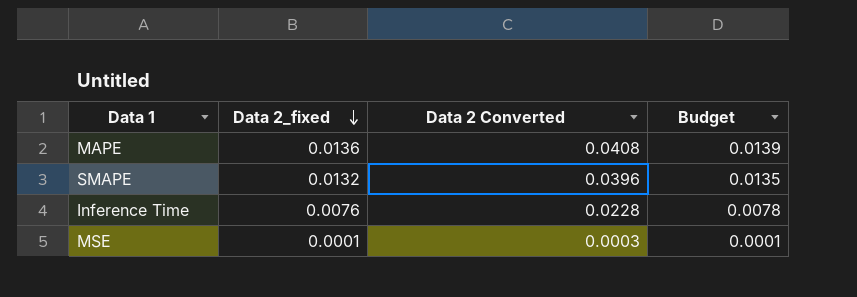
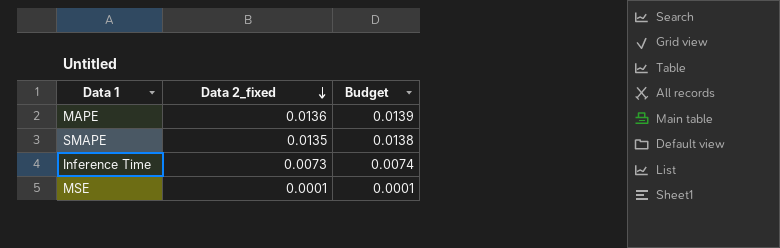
column Data 2 Converted | formula: [Data 2_fixed] * 3 -> none
SMAPE | Data 2_fixed: 0.0132 -> 0.0135
SMAPE | Budget: 0.0135 -> 0.0138
Inference Time | Data 2_fixed: 0.0076 -> 0.0073
Inference Time | Budget: 0.0078 -> 0.0074

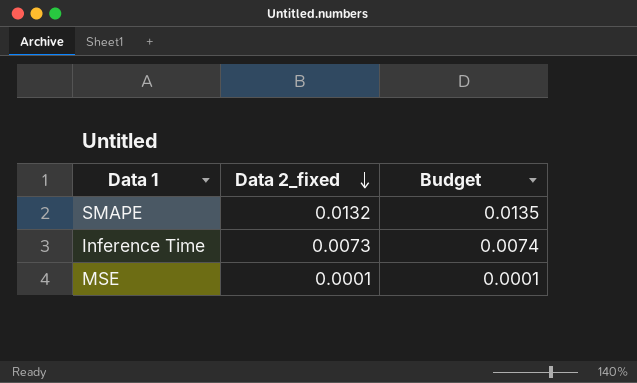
row MAPE: 0.0136 | 0.0139 -> none
SMAPE | Data 2_fixed: 0.0135 -> 0.0132
SMAPE | Budget: 0.0138 -> 0.0135

